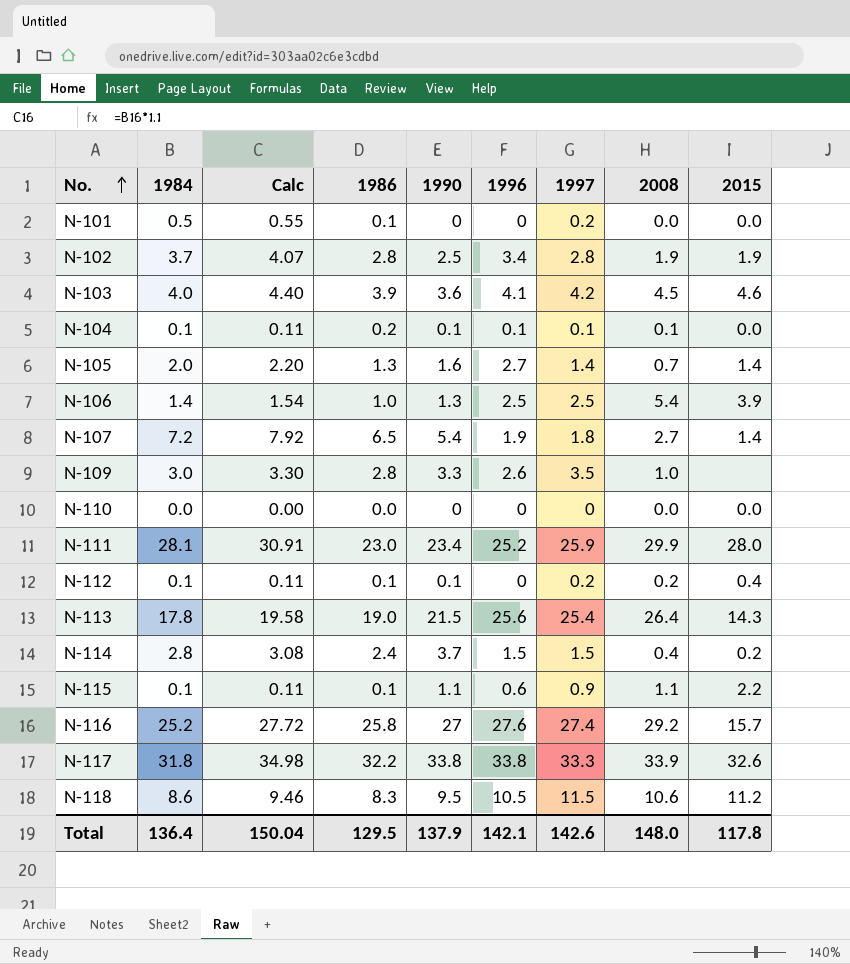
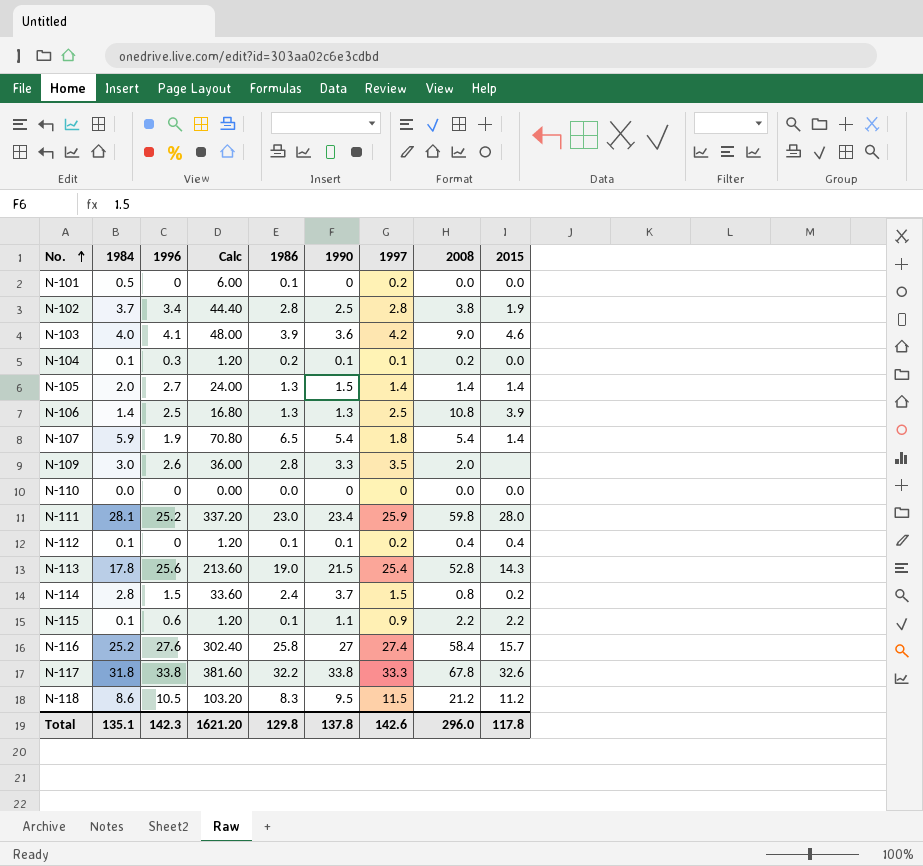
column 1996 | position: 6 -> 3
column Calc | formula: [1984] * 1.1 -> [1984] * 12
N-102 | 2008: 1.9 -> 3.8
N-103 | 2008: 4.5 -> 9.0
N-104 | 1996: 0.1 -> 0.3
N-104 | 2008: 0.1 -> 0.2
N-105 | 1990: 1.6 -> 1.5
N-105 | 2008: 0.7 -> 1.4
N-106 | 1986: 1.0 -> 1.3
N-106 | 2008: 5.4 -> 10.8
N-107 | 1984: 7.2 -> 5.9
N-107 | 2008: 2.7 -> 5.4
N-109 | 2008: 1.0 -> 2.0
N-111 | 2008: 29.9 -> 59.8
N-112 | 2008: 0.2 -> 0.4
N-113 | 2008: 26.4 -> 52.8
N-114 | 2008: 0.4 -> 0.8
N-115 | 2008: 1.1 -> 2.2
N-116 | 2008: 29.2 -> 58.4
N-117 | 2008: 33.9 -> 67.8
N-118 | 2008: 10.6 -> 21.2
Total | 1984: 136.4 -> 135.1
Total | 1996: 142.1 -> 142.3
Total | Calc: 150.04 -> 1621.20
Total | 1986: 129.5 -> 129.8
Total | 1990: 137.9 -> 137.8
Total | 2008: 148.0 -> 296.0

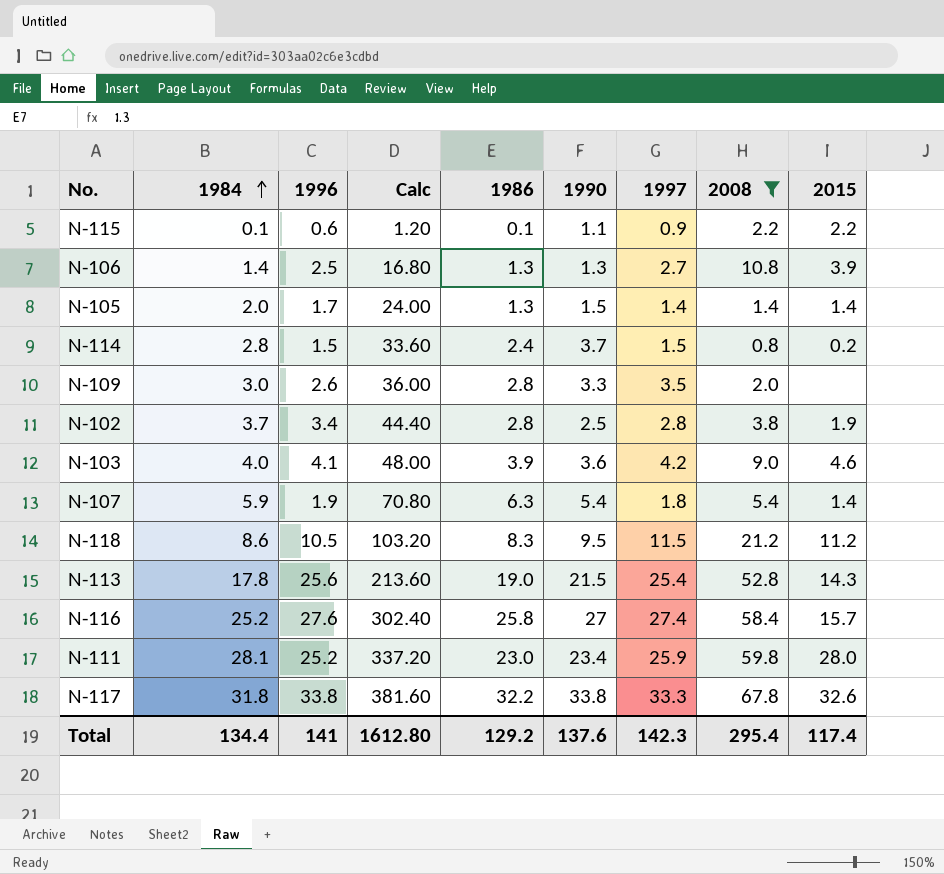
filter: none -> 2008 >= 0.8
row order: No. ascending -> 1984 ascending
N-106 | 1997: 2.5 -> 2.7
N-105 | 1996: 2.7 -> 1.7
N-107 | 1986: 6.5 -> 6.3
Total | 1984: 135.1 -> 134.4
Total | 1996: 142.3 -> 141
Total | Calc: 1621.20 -> 1612.80
Total | 1986: 129.8 -> 129.2
Total | 1990: 137.8 -> 137.6
Total | 1997: 142.6 -> 142.3
Total | 2008: 296.0 -> 295.4
Total | 2015: 117.8 -> 117.4

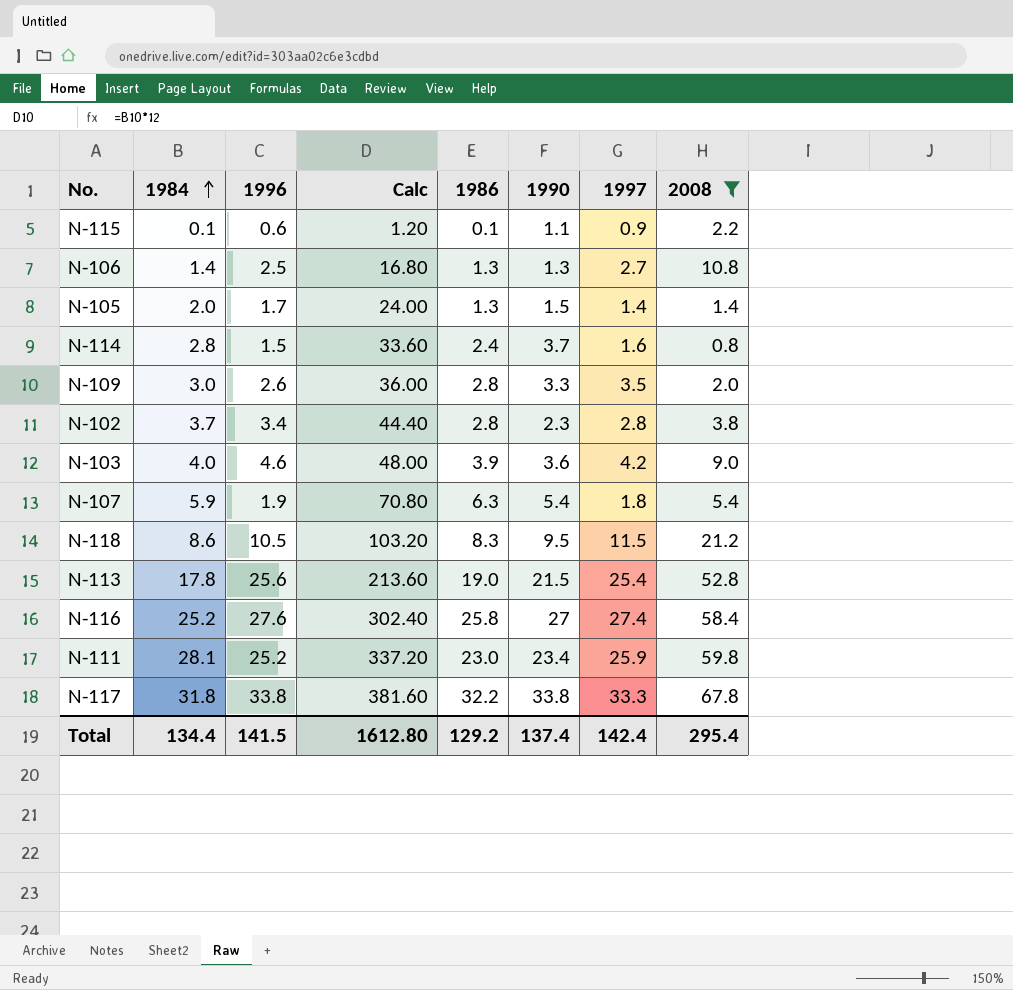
column 2015 | position: 9 -> none
N-114 | 1997: 1.5 -> 1.6
N-102 | 1990: 2.5 -> 2.3
N-103 | 1996: 4.1 -> 4.6
Total | 1996: 141 -> 141.5
Total | 1990: 137.6 -> 137.4
Total | 1997: 142.3 -> 142.4

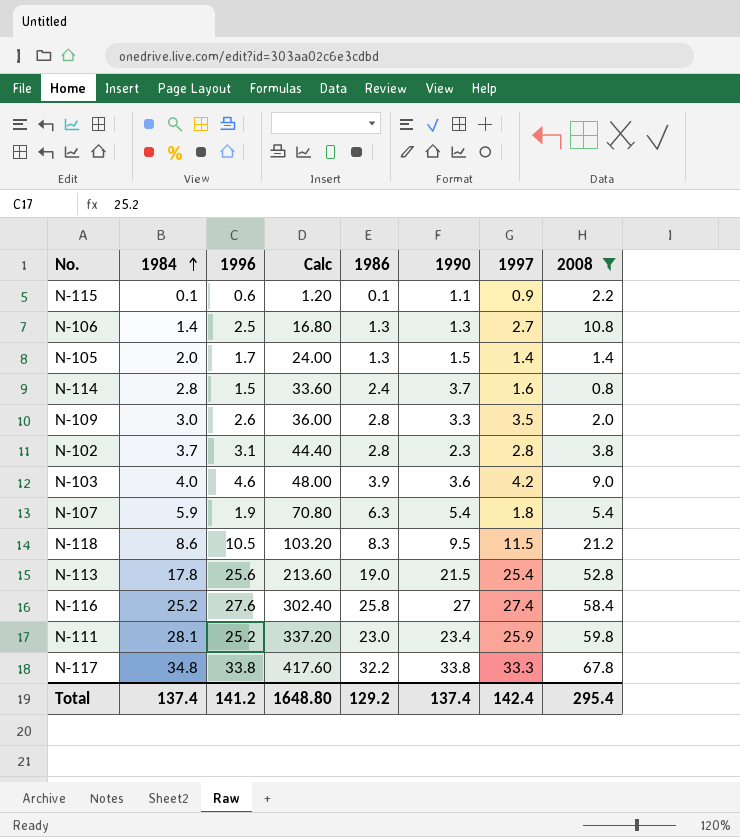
N-102 | 1996: 3.4 -> 3.1
N-117 | 1984: 31.8 -> 34.8
N-117 | Calc: 381.60 -> 417.60
Total | 1984: 134.4 -> 137.4
Total | 1996: 141.5 -> 141.2
Total | Calc: 1612.80 -> 1648.80

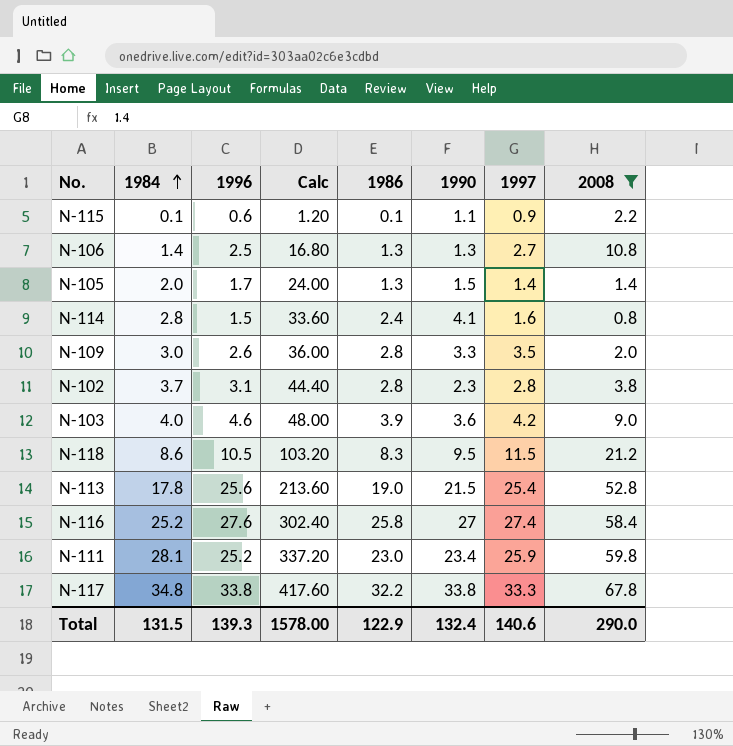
row N-107: 5.9 | 1.9 | 70.80 | 6.3 | 5.4 | 1.8 | 5.4 -> none
N-114 | 1990: 3.7 -> 4.1
Total | 1984: 137.4 -> 131.5
Total | 1996: 141.2 -> 139.3
Total | Calc: 1648.80 -> 1578.00
Total | 1986: 129.2 -> 122.9
Total | 1990: 137.4 -> 132.4
Total | 1997: 142.4 -> 140.6
Total | 2008: 295.4 -> 290.0

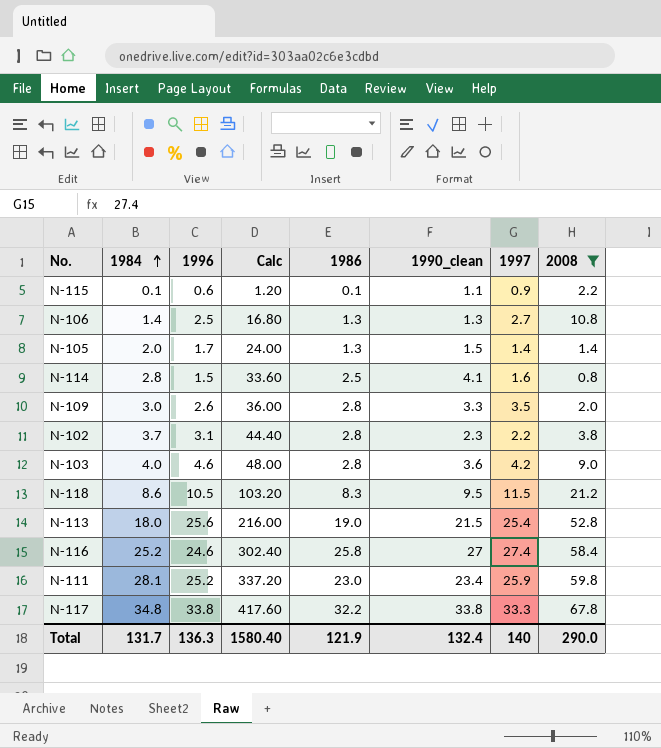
column name: 1990 -> 1990_clean
N-114 | 1986: 2.4 -> 2.5
N-102 | 1997: 2.8 -> 2.2
N-103 | 1986: 3.9 -> 2.8
N-113 | 1984: 17.8 -> 18.0
N-113 | Calc: 213.60 -> 216.00
N-116 | 1996: 27.6 -> 24.6
Total | 1984: 131.5 -> 131.7
Total | 1996: 139.3 -> 136.3
Total | Calc: 1578.00 -> 1580.40
Total | 1986: 122.9 -> 121.9
Total | 1997: 140.6 -> 140

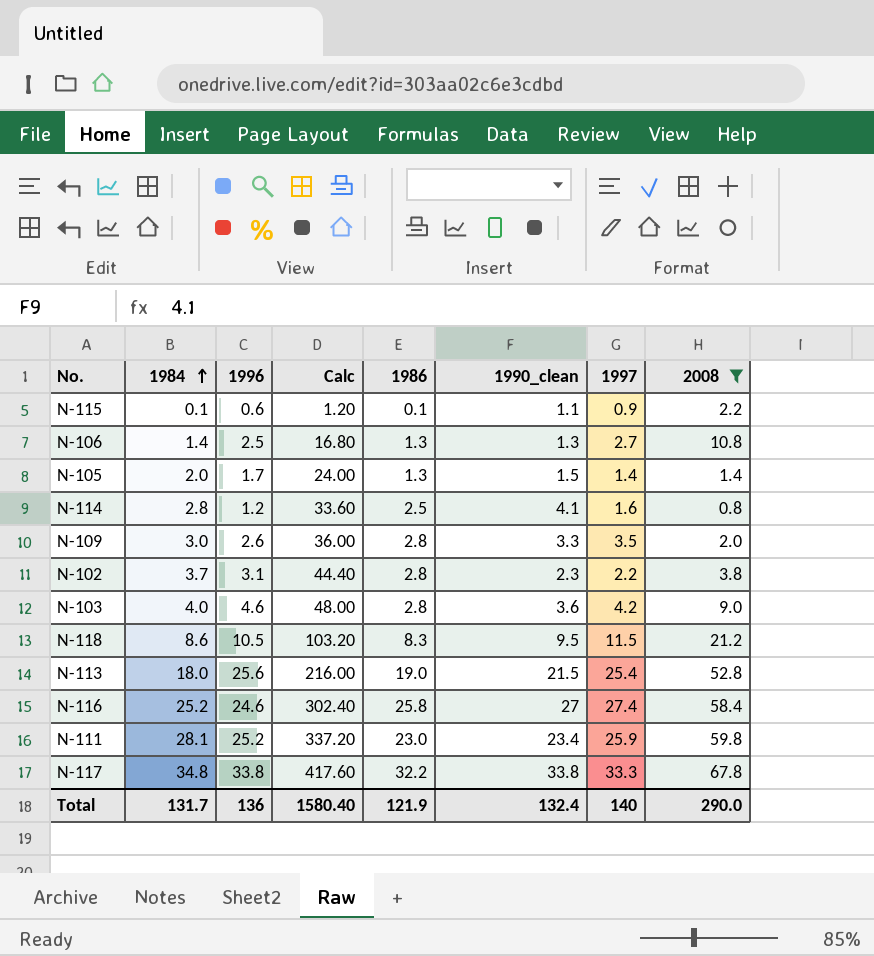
N-114 | 1996: 1.5 -> 1.2
Total | 1996: 136.3 -> 136

